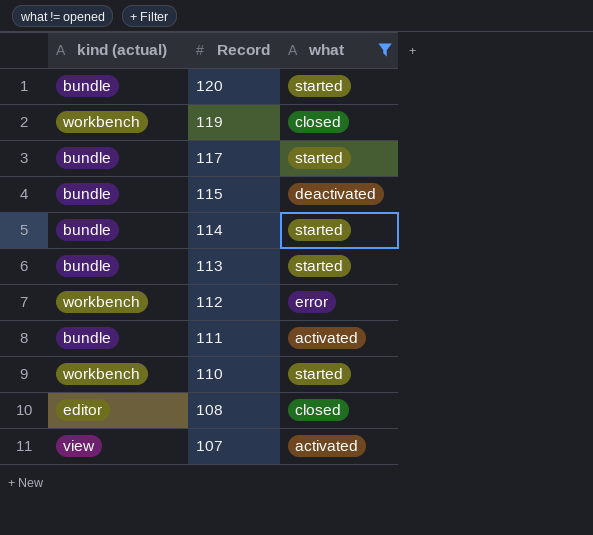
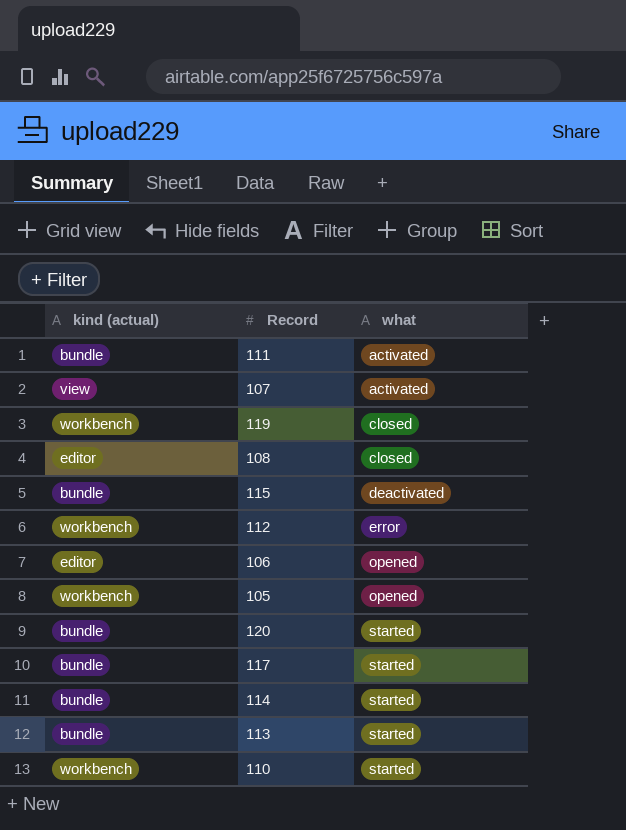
filter: what != opened -> none
row order: Record descending -> what ascending

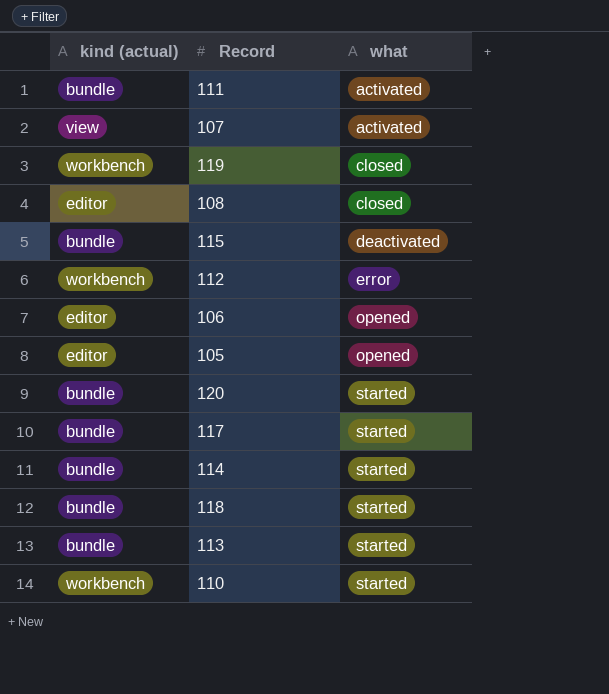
105 | kind (actual): workbench -> editor
row 118: none -> bundle | started

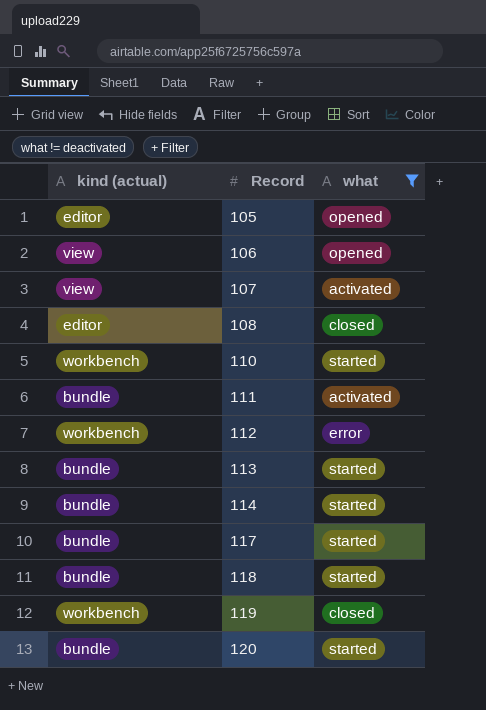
filter: none -> what != deactivated
row order: what ascending -> Record ascending
106 | kind (actual): editor -> view

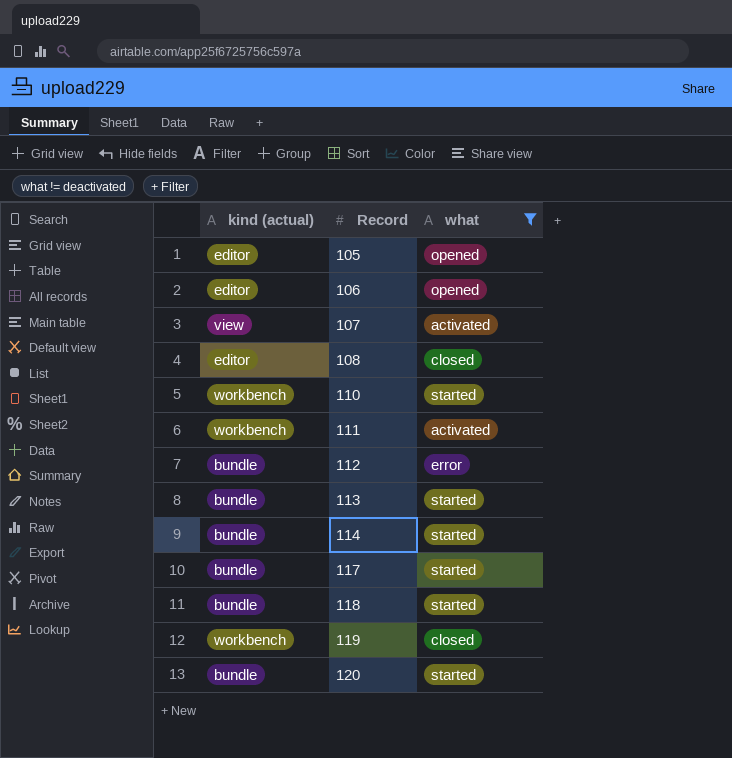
106 | kind (actual): view -> editor
111 | kind (actual): bundle -> workbench
112 | kind (actual): workbench -> bundle

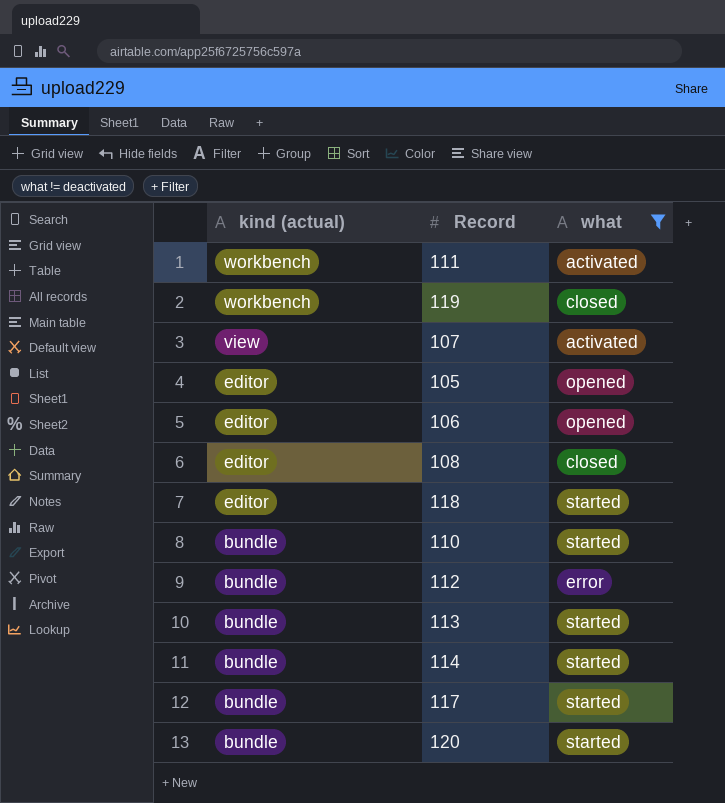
row order: Record ascending -> kind (actual) descending
118 | kind (actual): bundle -> editor
110 | kind (actual): workbench -> bundle

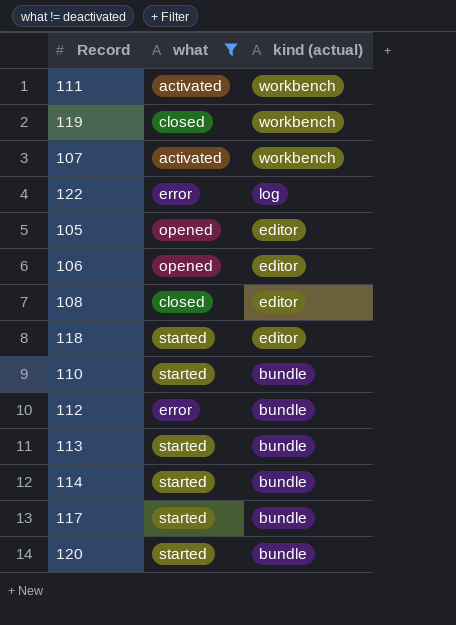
column kind (actual) | position: 1 -> 3
107 | kind (actual): view -> workbench
row 122: none -> error | log

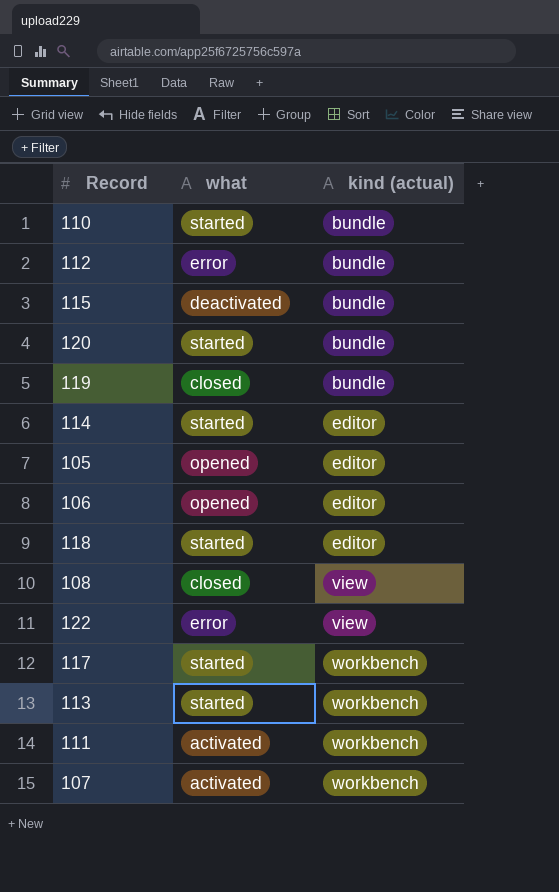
filter: what != deactivated -> none
row order: kind (actual) descending -> kind (actual) ascending
119 | kind (actual): workbench -> bundle
114 | kind (actual): bundle -> editor
108 | kind (actual): editor -> view
122 | kind (actual): log -> view
117 | kind (actual): bundle -> workbench
113 | kind (actual): bundle -> workbench

